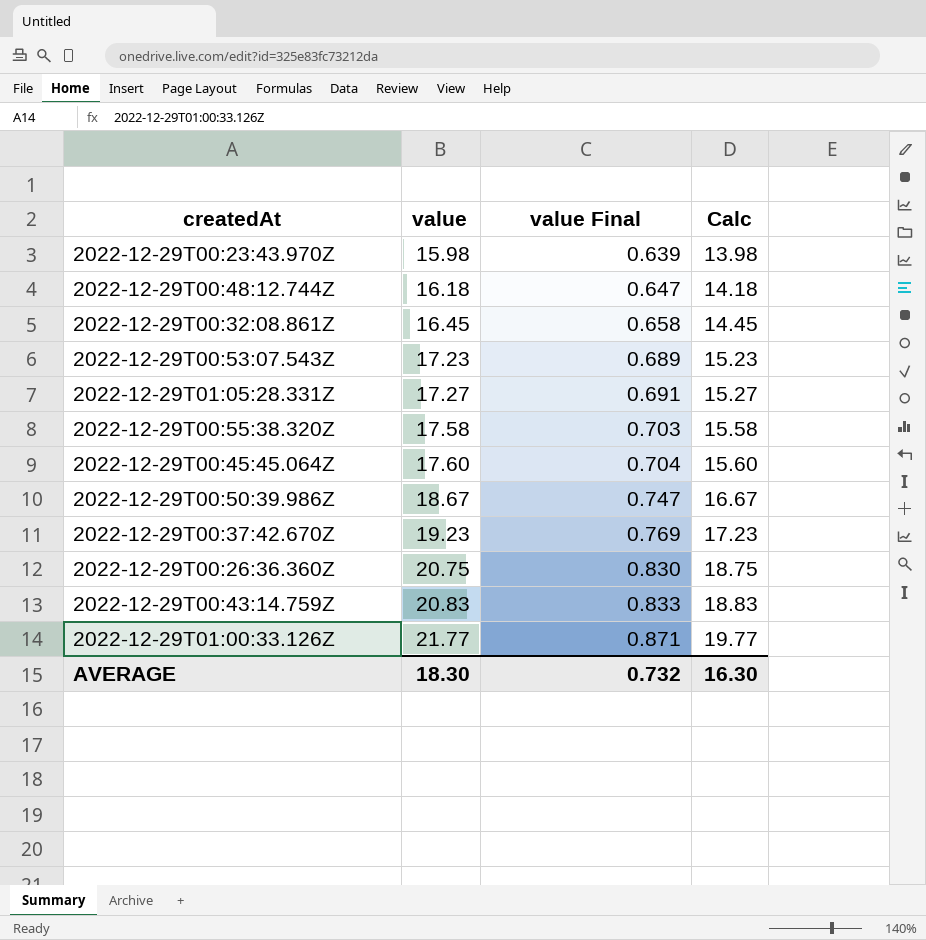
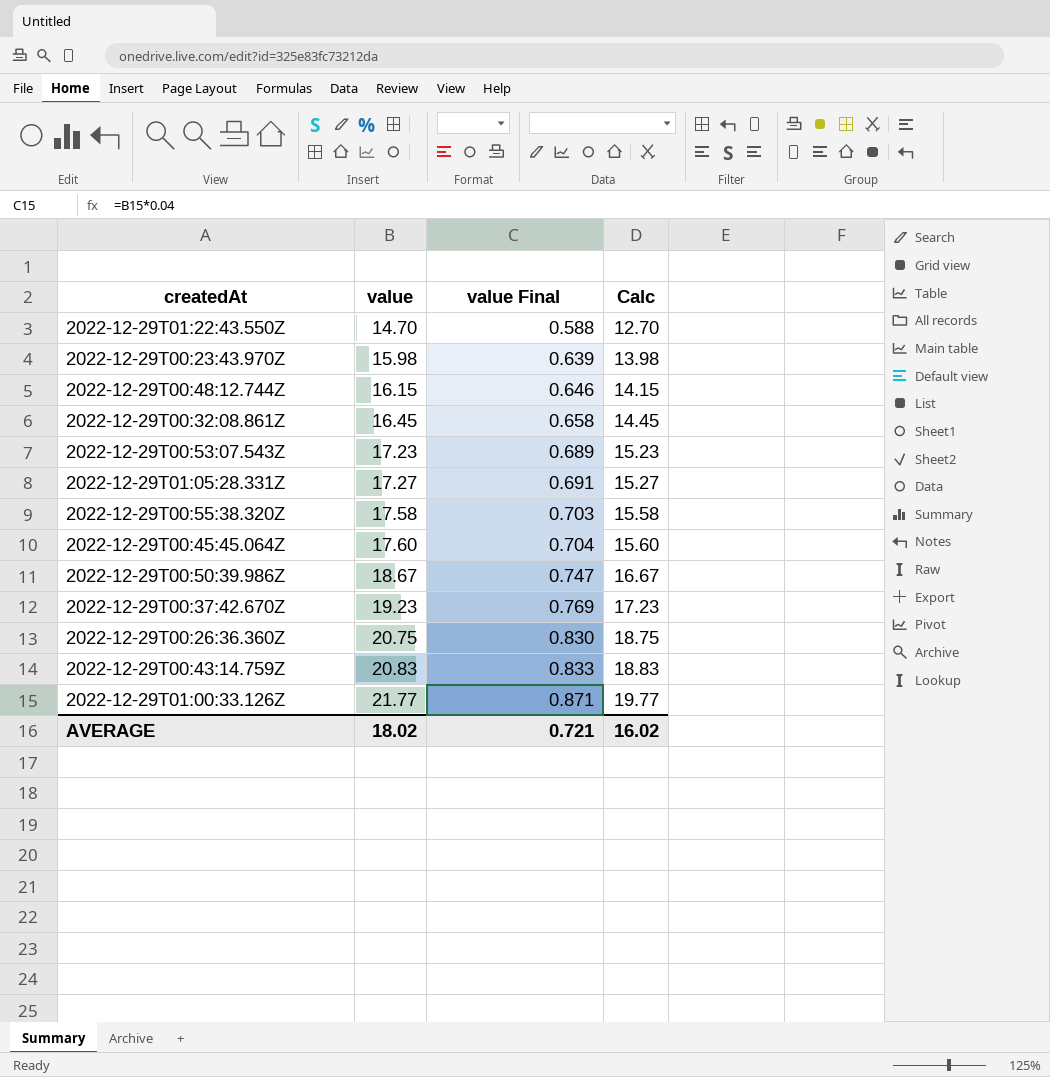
row 2022-12-29T01:22:43.550Z: none -> 14.70 | 0.588 | 12.70
2022-12-29T00:48:12.744Z | value: 16.18 -> 16.15
2022-12-29T00:48:12.744Z | value Final: 0.647 -> 0.646
2022-12-29T00:48:12.744Z | Calc: 14.18 -> 14.15
AVERAGE | value: 18.30 -> 18.02
AVERAGE | value Final: 0.732 -> 0.721
AVERAGE | Calc: 16.30 -> 16.02

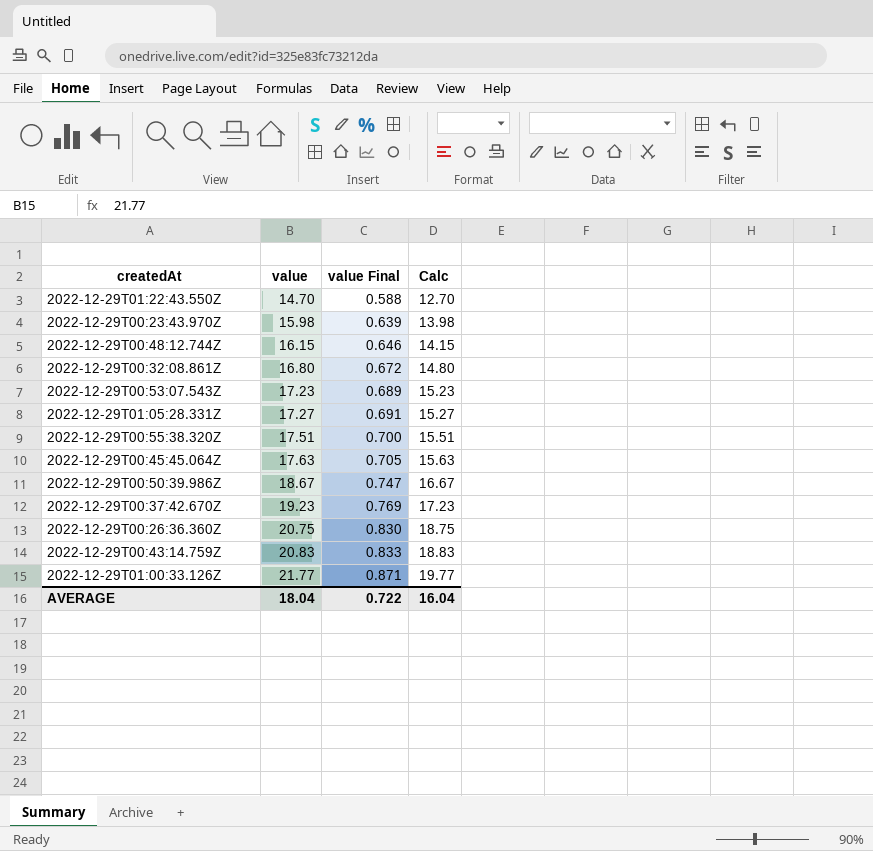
2022-12-29T00:32:08.861Z | value: 16.45 -> 16.80
2022-12-29T00:32:08.861Z | value Final: 0.658 -> 0.672
2022-12-29T00:32:08.861Z | Calc: 14.45 -> 14.80
2022-12-29T00:55:38.320Z | value: 17.58 -> 17.51
2022-12-29T00:55:38.320Z | value Final: 0.703 -> 0.700
2022-12-29T00:55:38.320Z | Calc: 15.58 -> 15.51
2022-12-29T00:45:45.064Z | value: 17.60 -> 17.63
2022-12-29T00:45:45.064Z | value Final: 0.704 -> 0.705
2022-12-29T00:45:45.064Z | Calc: 15.60 -> 15.63
AVERAGE | value: 18.02 -> 18.04
AVERAGE | value Final: 0.721 -> 0.722
AVERAGE | Calc: 16.02 -> 16.04

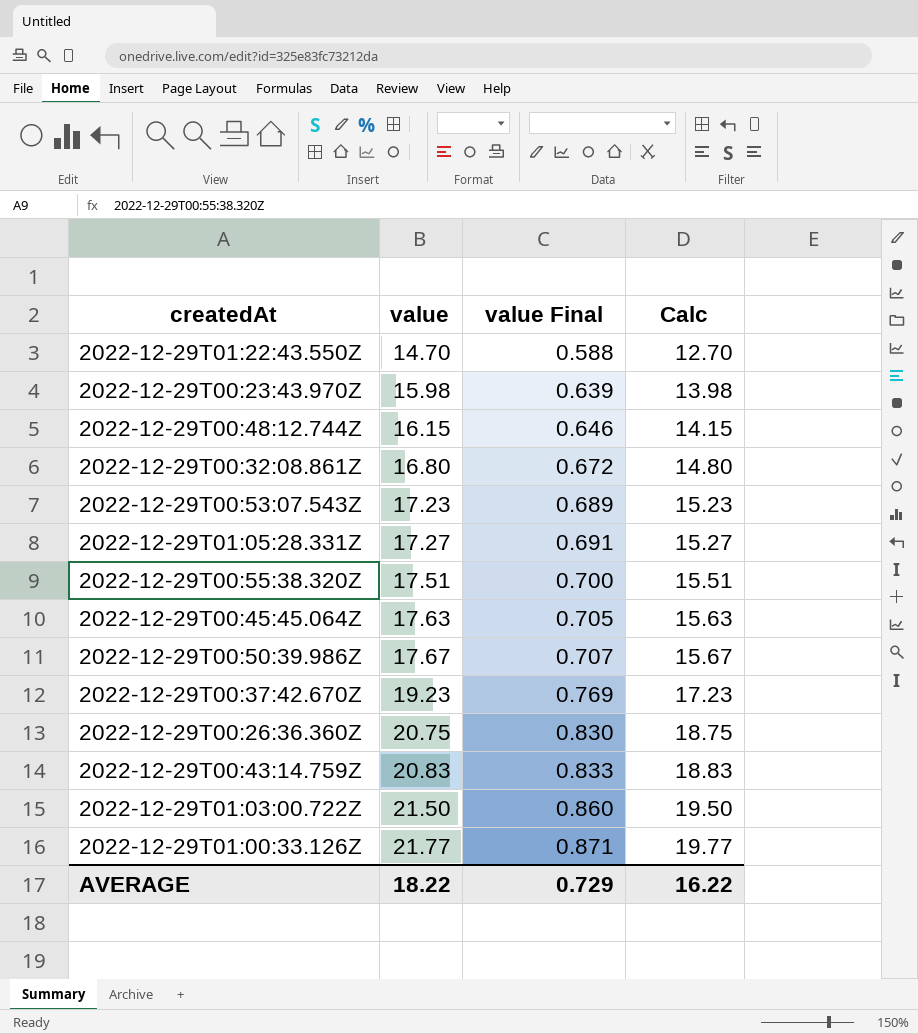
2022-12-29T00:50:39.986Z | value: 18.67 -> 17.67
2022-12-29T00:50:39.986Z | value Final: 0.747 -> 0.707
2022-12-29T00:50:39.986Z | Calc: 16.67 -> 15.67
row 2022-12-29T01:03:00.722Z: none -> 21.50 | 0.860 | 19.50
AVERAGE | value: 18.04 -> 18.22
AVERAGE | value Final: 0.722 -> 0.729
AVERAGE | Calc: 16.04 -> 16.22

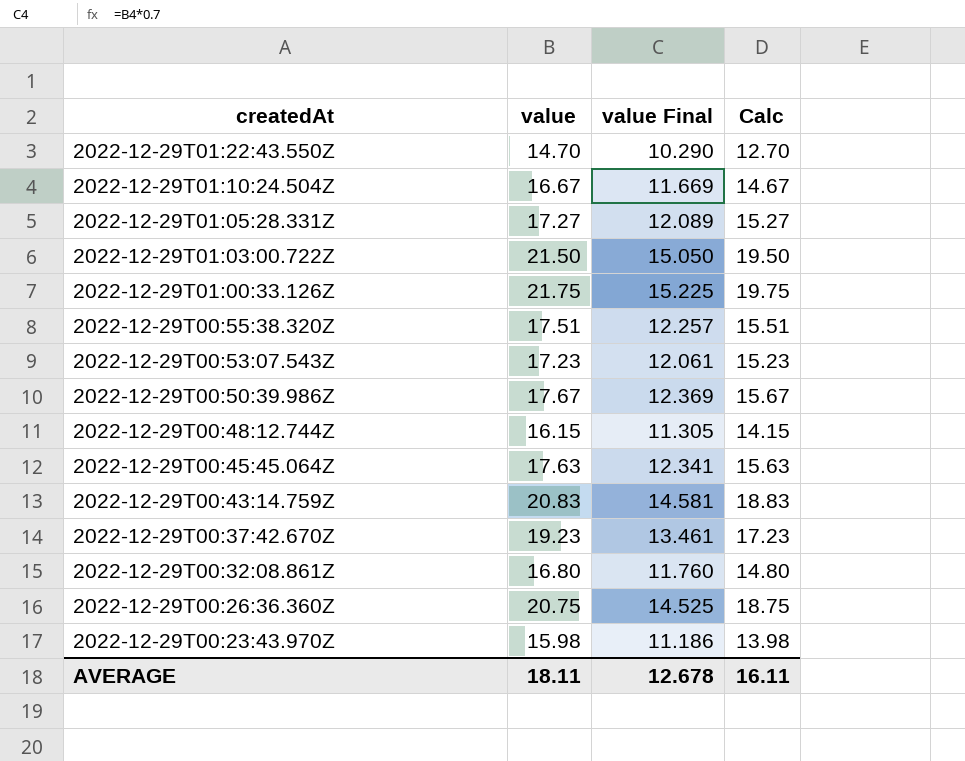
row order: value ascending -> createdAt descending
column value Final | formula: [value] * 0.04 -> [value] * 0.7
row 2022-12-29T01:10:24.504Z: none -> 16.67 | 11.669 | 14.67
2022-12-29T01:00:33.126Z | value: 21.77 -> 21.75
2022-12-29T01:00:33.126Z | Calc: 19.77 -> 19.75
AVERAGE | value: 18.22 -> 18.11
AVERAGE | value Final: 0.729 -> 12.678
AVERAGE | Calc: 16.22 -> 16.11

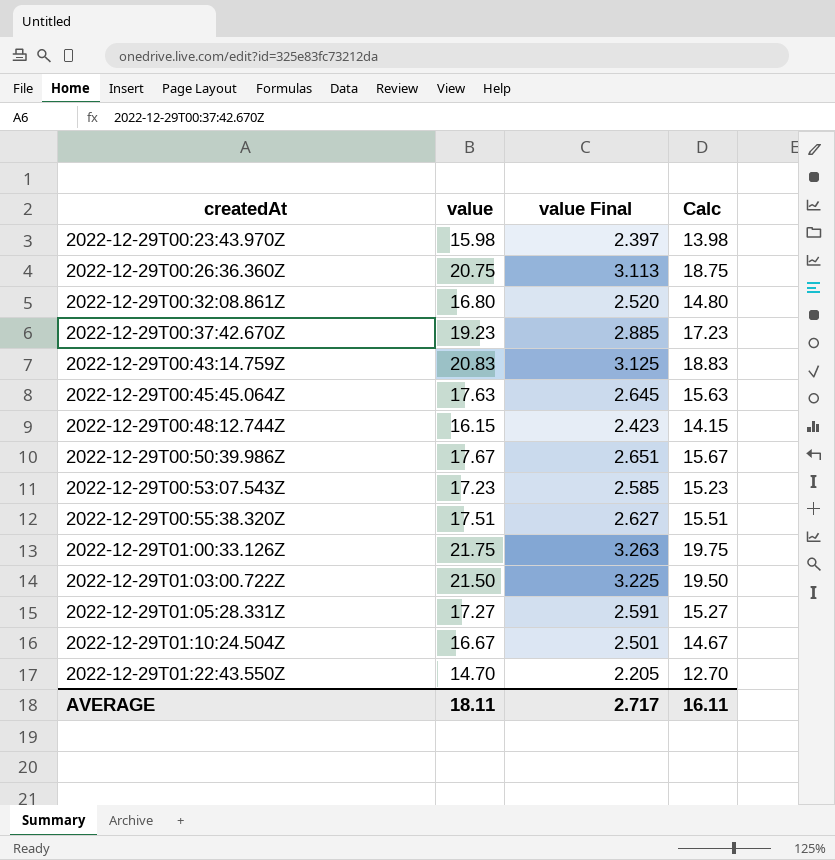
row order: createdAt descending -> createdAt ascending
column value Final | formula: [value] * 0.7 -> [value] * 0.15
AVERAGE | value Final: 12.678 -> 2.717

